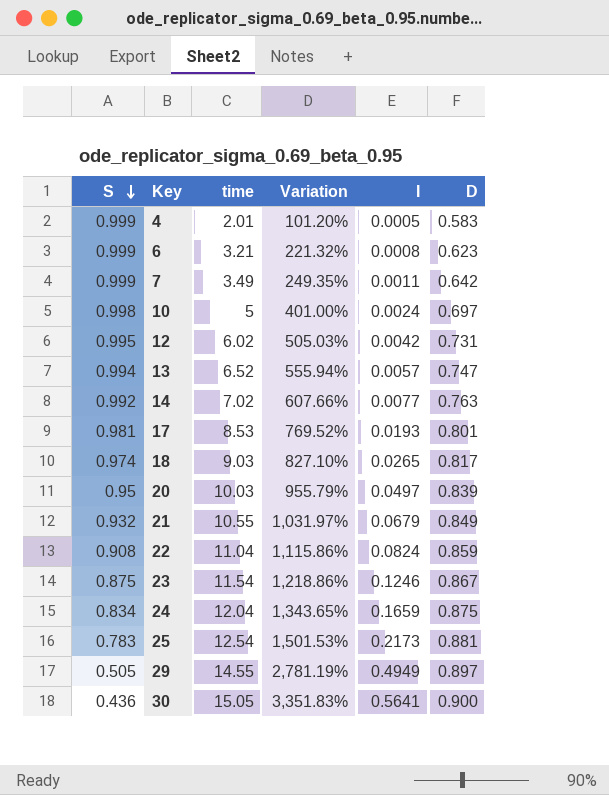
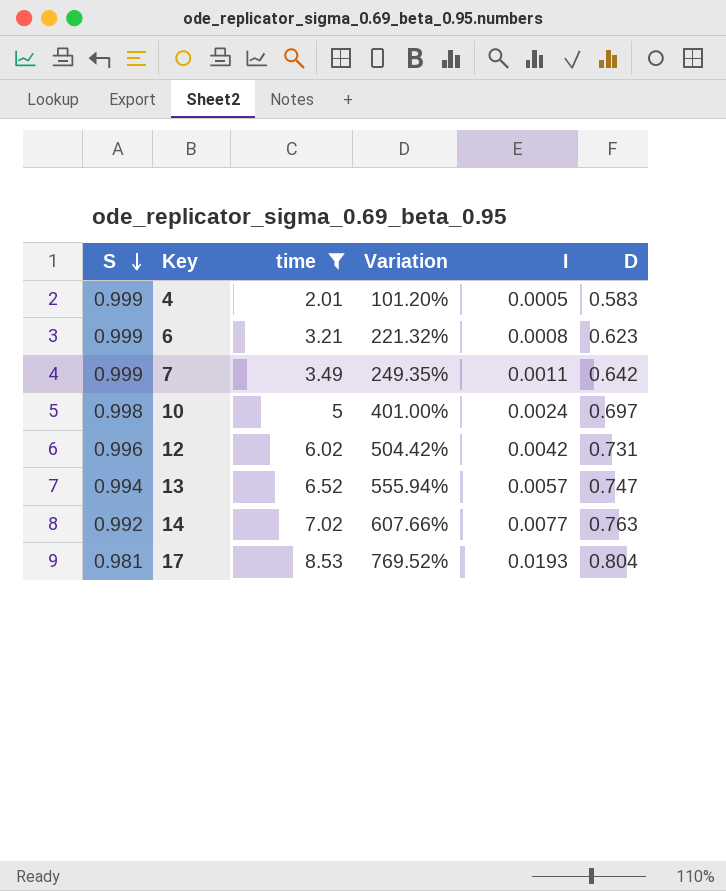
filter: none -> time <= 8.53
12 | S: 0.995 -> 0.996
12 | Variation: 505.03% -> 504.42%
17 | D: 0.801 -> 0.804

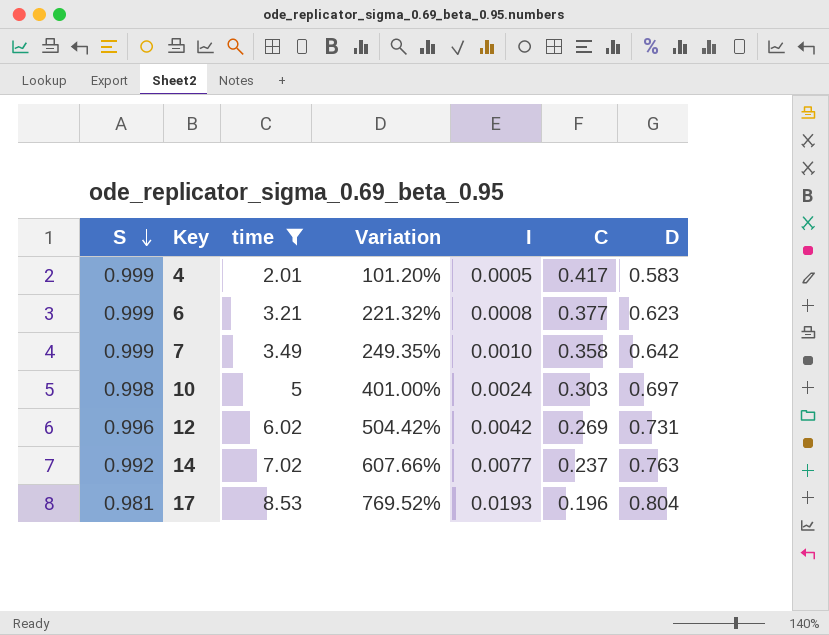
column C | position: none -> 6
row 13: 0.994 | 6.52 | 555.94% | 0.0057 | 0.747 -> none
7 | I: 0.0011 -> 0.0010

